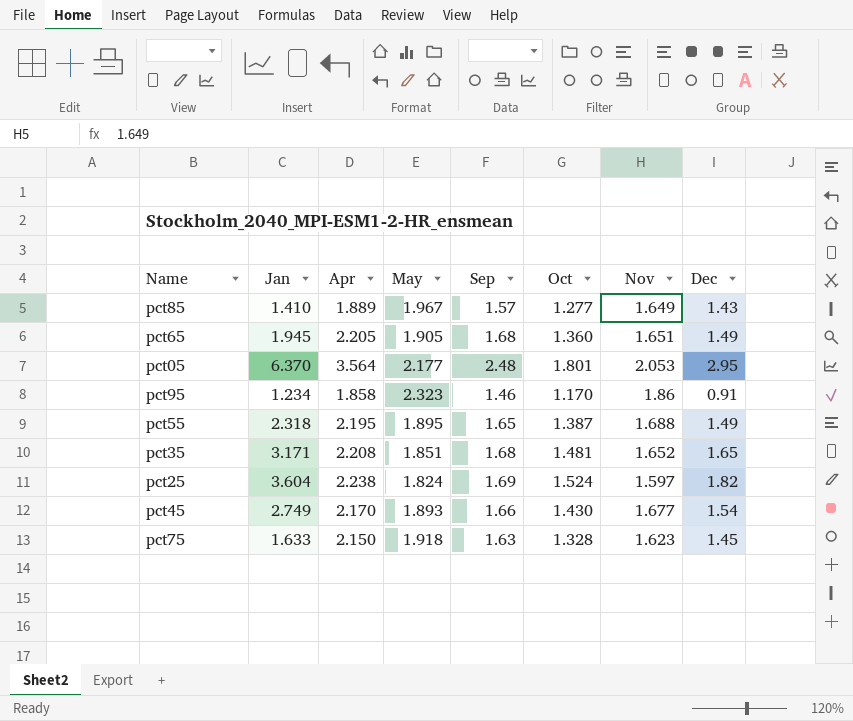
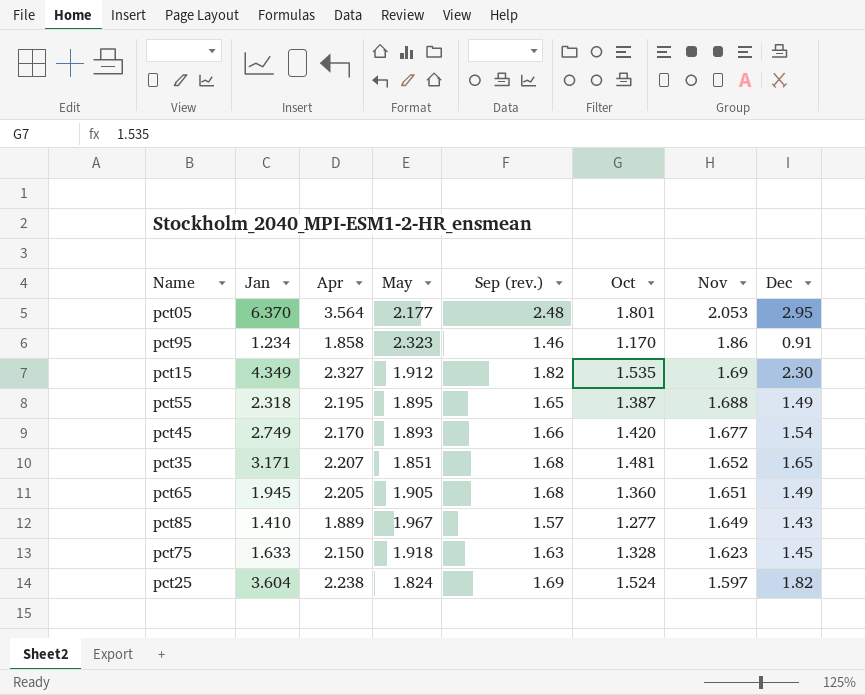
row order: none -> Nov descending
column name: Sep -> Sep (rev.)
row pct15: none -> 4.349 | 2.327 | 1.912 | 1.82 | 1.535 | 1.69 | 2.30
pct45 | Oct: 1.430 -> 1.420
pct35 | Apr: 2.208 -> 2.207

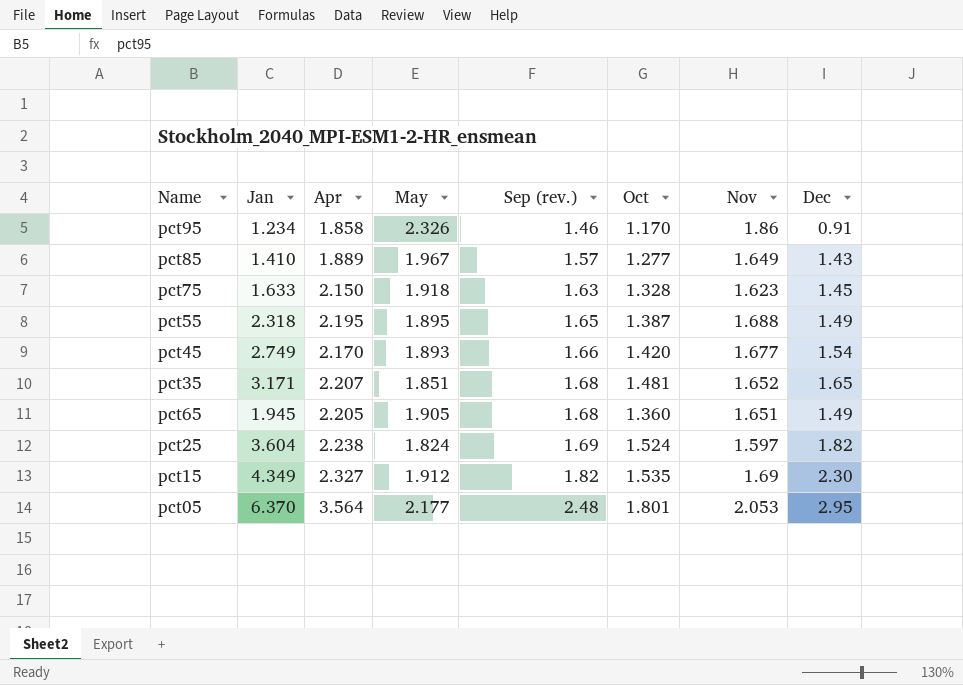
row order: Nov descending -> Sep (rev.) ascending
pct95 | May: 2.323 -> 2.326

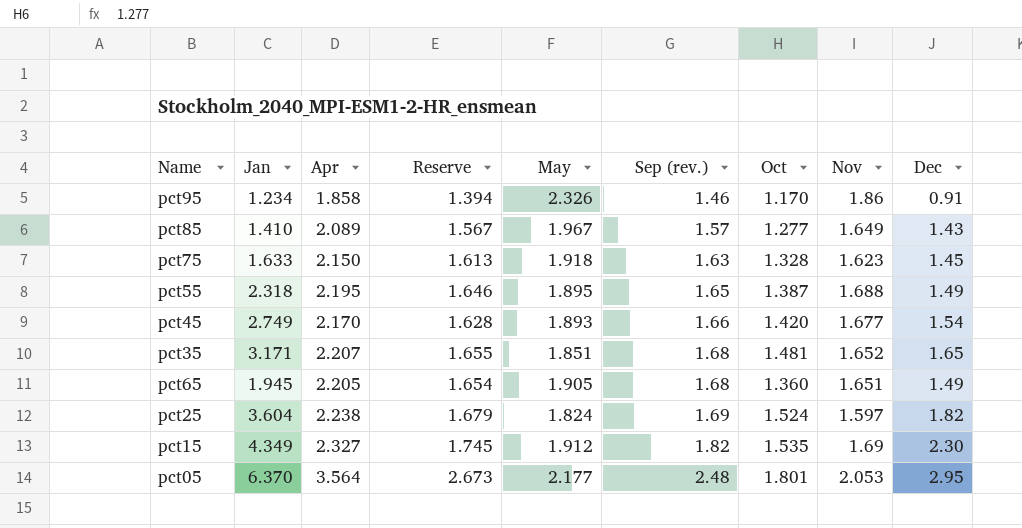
column Reserve | formula: none -> [Apr] * 0.75
pct85 | Apr: 1.889 -> 2.089

